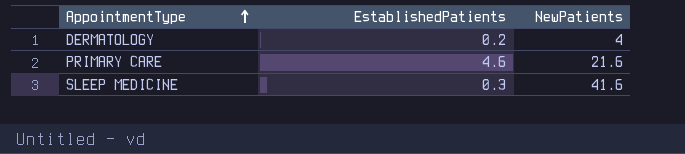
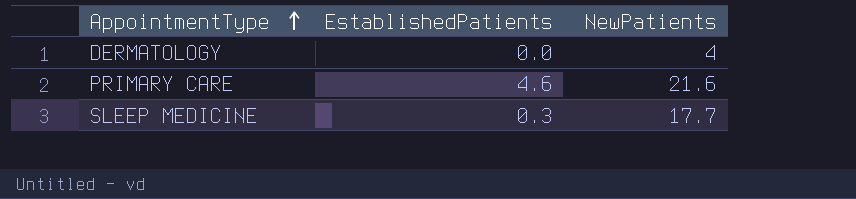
DERMATOLOGY | EstablishedPatients: 0.2 -> 0.0
SLEEP MEDICINE | NewPatients: 41.6 -> 17.7

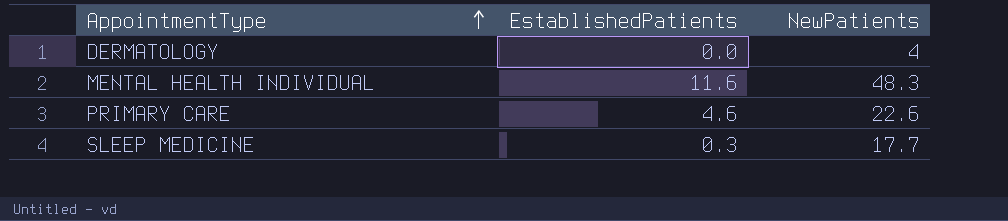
row MENTAL HEALTH INDIVIDUAL: none -> 11.6 | 48.3
PRIMARY CARE | NewPatients: 21.6 -> 22.6

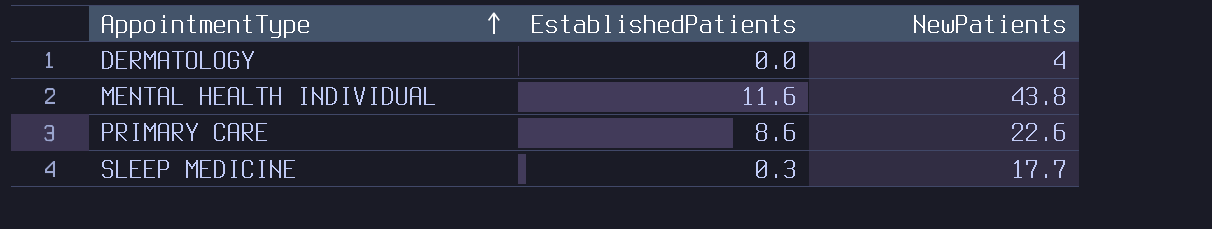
MENTAL HEALTH INDIVIDUAL | NewPatients: 48.3 -> 43.8
PRIMARY CARE | EstablishedPatients: 4.6 -> 8.6

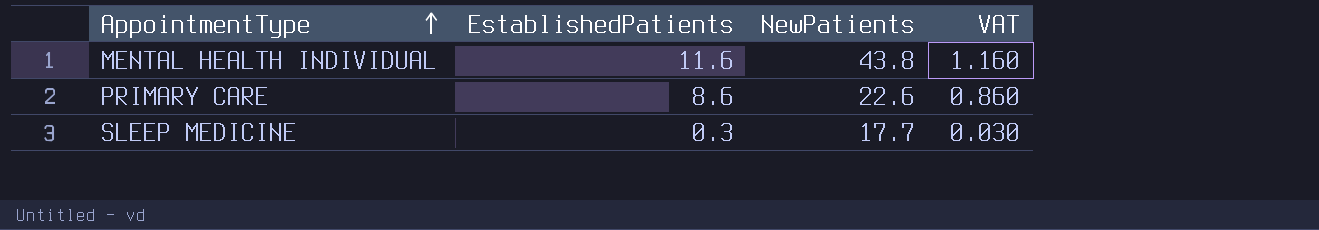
column VAT | formula: none -> [EstablishedPatients] * 0.1
row DERMATOLOGY: 0.0 | 4 -> none

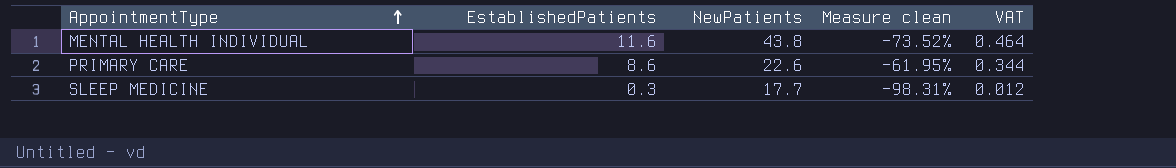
column Measure clean | formula: none -> ([EstablishedPatients] - [NewPatients]) / [NewPatients]
column VAT | formula: [EstablishedPatients] * 0.1 -> [EstablishedPatients] * 0.04

